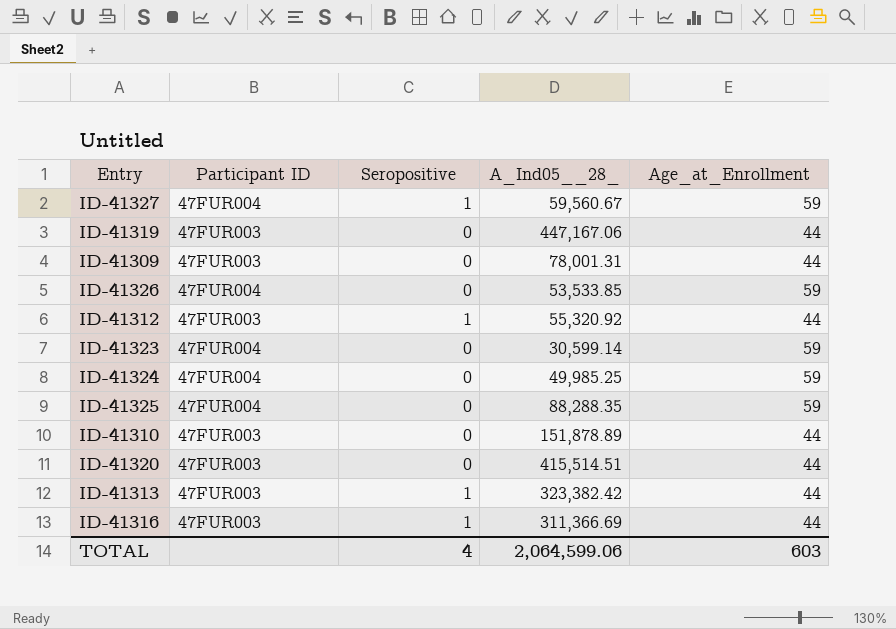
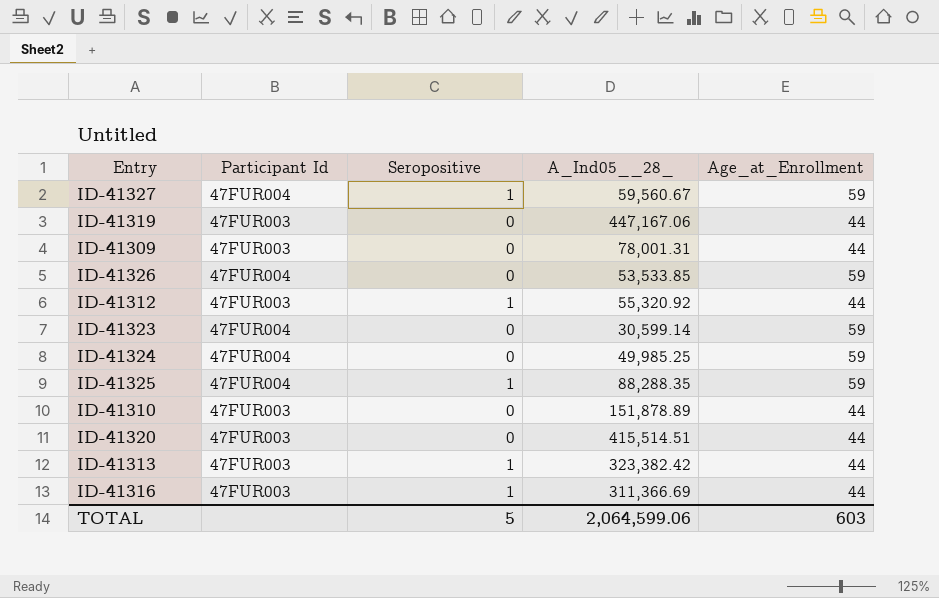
column name: Participant ID -> Participant Id
ID-41325 | Seropositive: 0 -> 1
TOTAL | Seropositive: 4 -> 5

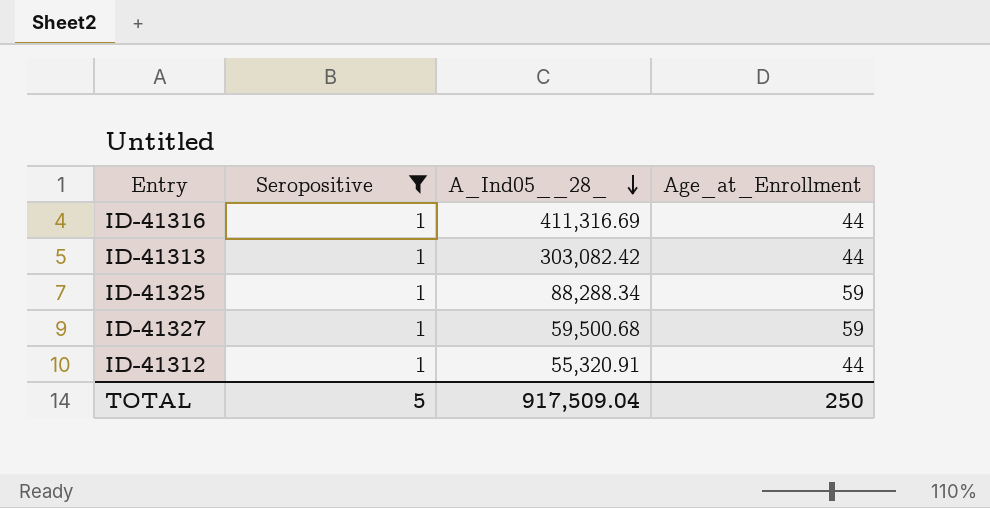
filter: none -> Seropositive = 1
row order: none -> A_Ind05__28_ descending
column Participant Id | position: 2 -> none
ID-41316 | A_Ind05__28_: 311,366.69 -> 411,316.69
ID-41313 | A_Ind05__28_: 323,382.42 -> 303,082.42
ID-41325 | A_Ind05__28_: 88,288.35 -> 88,288.34
ID-41327 | A_Ind05__28_: 59,560.67 -> 59,500.68
ID-41312 | A_Ind05__28_: 55,320.92 -> 55,320.91
TOTAL | A_Ind05__28_: 2,064,599.06 -> 917,509.04
TOTAL | Age_at_Enrollment: 603 -> 250

